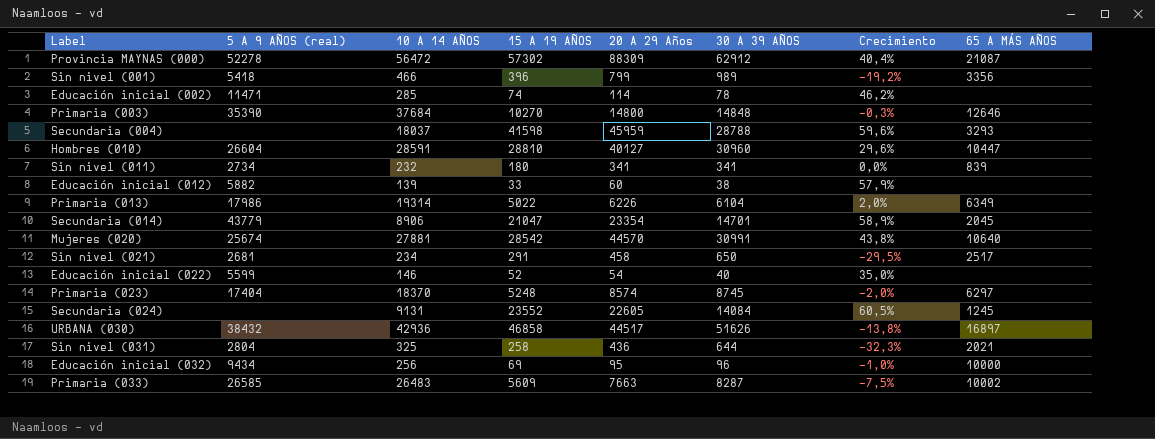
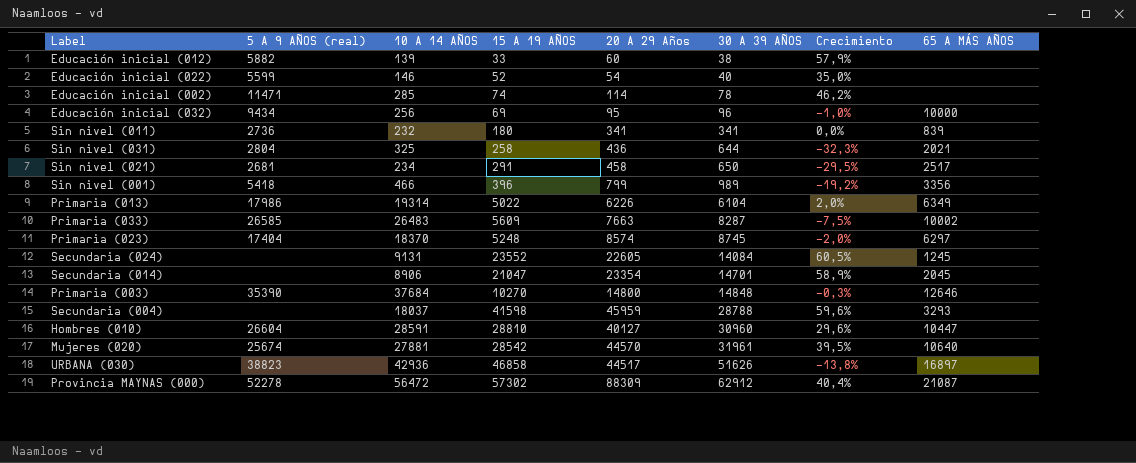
row order: none -> 30 A 39 AÑOS ascending
Sin nivel (011) | 5 A 9 AÑOS (real): 2734 -> 2736
Secundaria (014) | 5 A 9 AÑOS (real): 43779 -> none
Mujeres (020) | 30 A 39 AÑOS: 30991 -> 31961
Mujeres (020) | Crecimiento: 43,8% -> 39,5%
URBANA (030) | 5 A 9 AÑOS (real): 38432 -> 38823

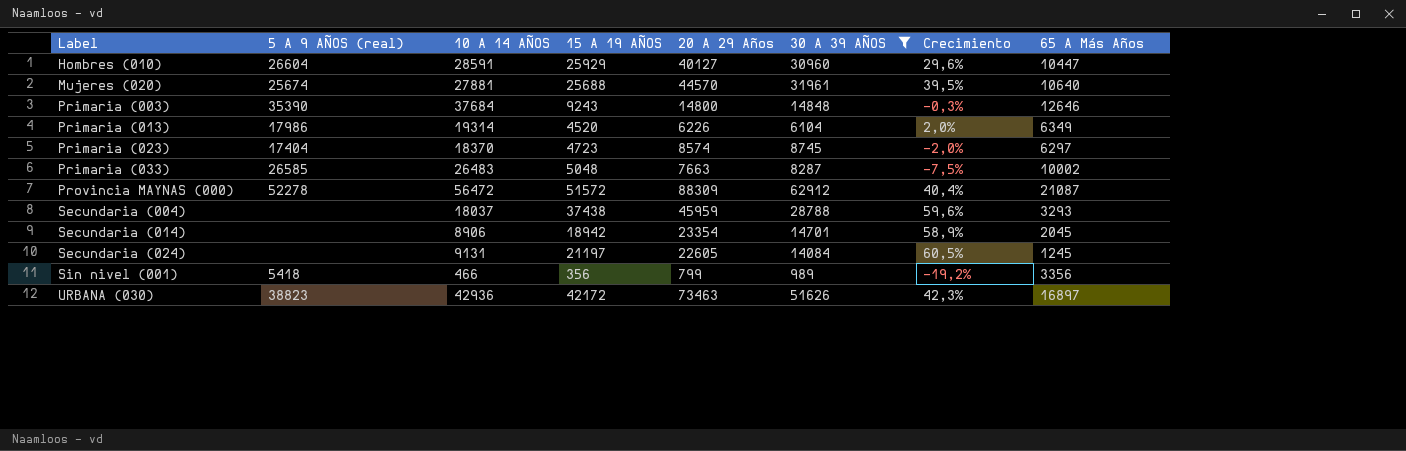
filter: none -> 30 A 39 AÑOS >= 989
row order: 30 A 39 AÑOS ascending -> Label ascending
column name: 65 A MÁS AÑOS -> 65 A Más Años
Hombres (010) | 15 A 19 AÑOS: 28810 -> 25929
Mujeres (020) | 15 A 19 AÑOS: 28542 -> 25688
Primaria (003) | 15 A 19 AÑOS: 10270 -> 9243
Primaria (013) | 15 A 19 AÑOS: 5022 -> 4520
Primaria (023) | 15 A 19 AÑOS: 5248 -> 4723
Primaria (033) | 15 A 19 AÑOS: 5609 -> 5048
Provincia MAYNAS (000) | 15 A 19 AÑOS: 57302 -> 51572
Secundaria (004) | 15 A 19 AÑOS: 41598 -> 37438
Secundaria (014) | 15 A 19 AÑOS: 21047 -> 18942
Secundaria (024) | 15 A 19 AÑOS: 23552 -> 21197
Sin nivel (001) | 15 A 19 AÑOS: 396 -> 356
URBANA (030) | 15 A 19 AÑOS: 46858 -> 42172
URBANA (030) | 20 A 29 Años: 44517 -> 73463
URBANA (030) | Crecimiento: -13,8% -> 42,3%

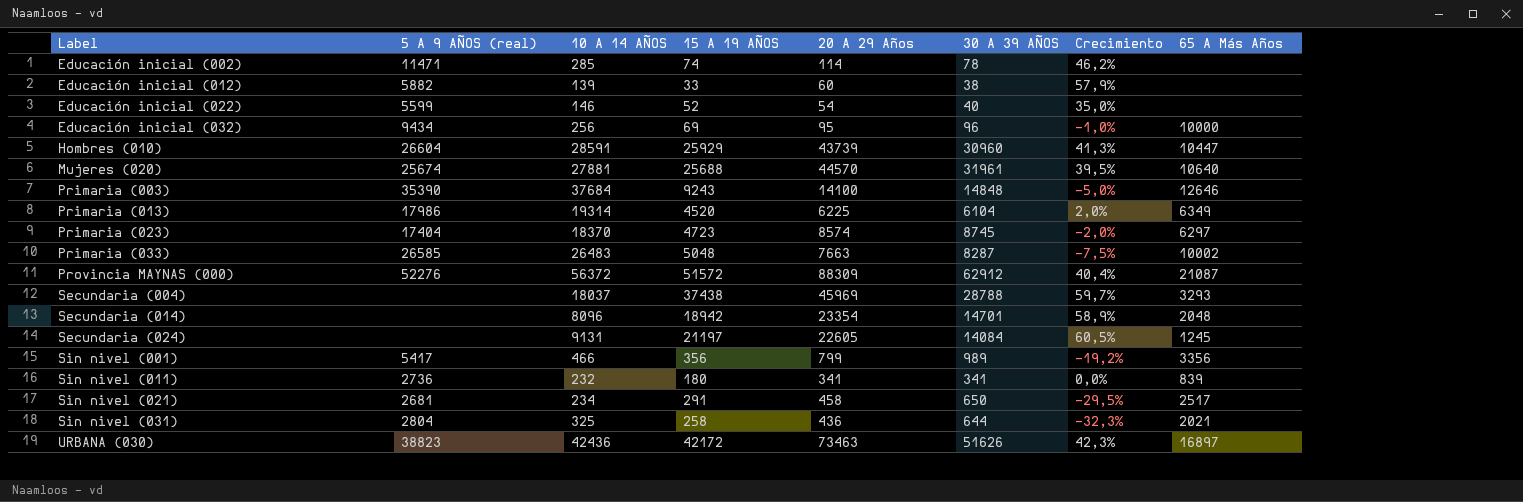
filter: 30 A 39 AÑOS >= 989 -> none
Hombres (010) | 20 A 29 Años: 40127 -> 43739
Hombres (010) | Crecimiento: 29,6% -> 41,3%
Primaria (003) | 20 A 29 Años: 14800 -> 14100
Primaria (003) | Crecimiento: -0,3% -> -5,0%
Primaria (013) | 20 A 29 Años: 6226 -> 6225
Provincia MAYNAS (000) | 5 A 9 AÑOS (real): 52278 -> 52276
Provincia MAYNAS (000) | 10 A 14 AÑOS: 56472 -> 56372
Secundaria (004) | 20 A 29 Años: 45959 -> 45969
Secundaria (004) | Crecimiento: 59,6% -> 59,7%
Secundaria (014) | 10 A 14 AÑOS: 8906 -> 8096
Secundaria (014) | 65 A Más Años: 2045 -> 2048
Sin nivel (001) | 5 A 9 AÑOS (real): 5418 -> 5417
URBANA (030) | 10 A 14 AÑOS: 42936 -> 42436

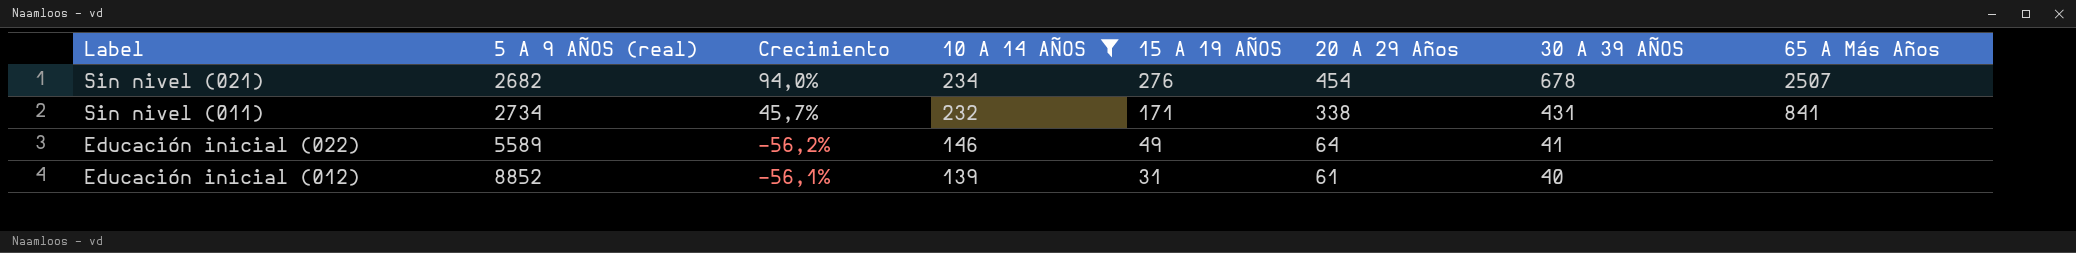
filter: none -> 10 A 14 AÑOS <= 234
row order: Label ascending -> Label descending
column Crecimiento | formula: ([20 A 29 Años] - [30 A 39 AÑOS]) / [30 A 39 AÑOS] -> ([20 A 29 Años] - [10 A 14 AÑOS]) / [10 A 14 AÑOS]
column Crecimiento | position: 7 -> 3
Sin nivel (021) | 5 A 9 AÑOS (real): 2681 -> 2682
Sin nivel (021) | 15 A 19 AÑOS: 291 -> 276
Sin nivel (021) | 20 A 29 Años: 458 -> 454
Sin nivel (021) | 30 A 39 AÑOS: 650 -> 678
Sin nivel (021) | 65 A Más Años: 2517 -> 2507
Sin nivel (011) | 5 A 9 AÑOS (real): 2736 -> 2734
Sin nivel (011) | 15 A 19 AÑOS: 180 -> 171
Sin nivel (011) | 20 A 29 Años: 341 -> 338
Sin nivel (011) | 30 A 39 AÑOS: 341 -> 431
Sin nivel (011) | 65 A Más Años: 839 -> 841
Educación inicial (022) | 5 A 9 AÑOS (real): 5599 -> 5589
Educación inicial (022) | 15 A 19 AÑOS: 52 -> 49
Educación inicial (022) | 20 A 29 Años: 54 -> 64
Educación inicial (022) | 30 A 39 AÑOS: 40 -> 41
Educación inicial (012) | 5 A 9 AÑOS (real): 5882 -> 8852
Educación inicial (012) | 15 A 19 AÑOS: 33 -> 31
Educación inicial (012) | 20 A 29 Años: 60 -> 61
Educación inicial (012) | 30 A 39 AÑOS: 38 -> 40

